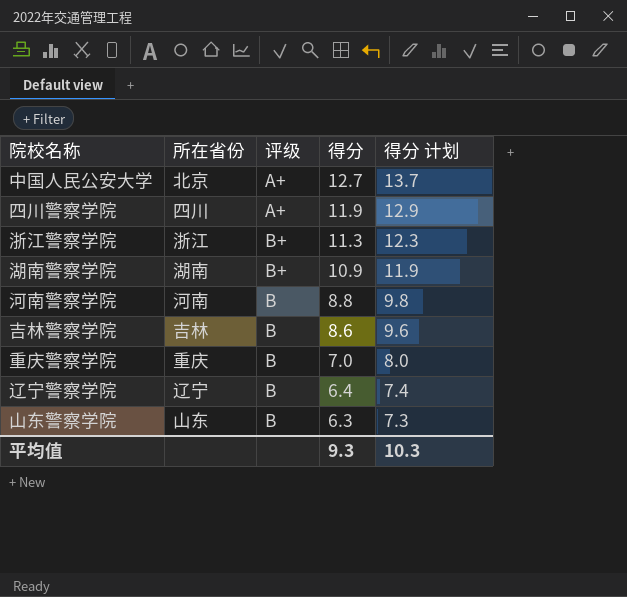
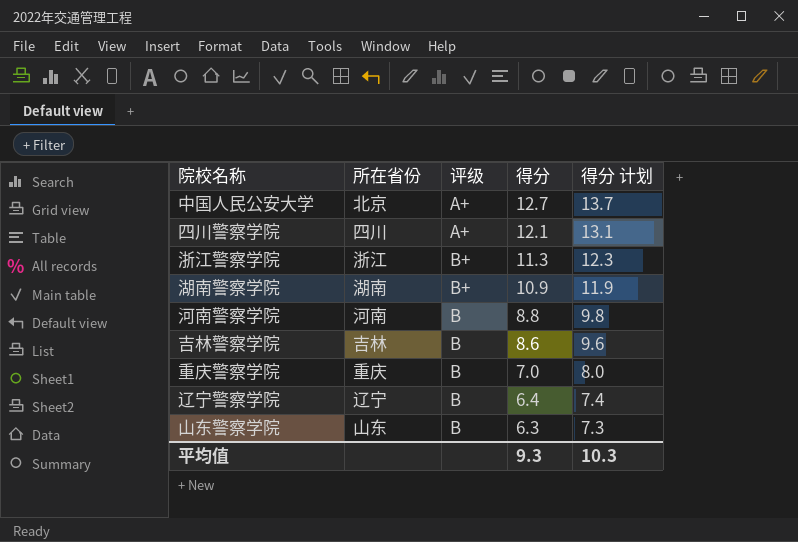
四川警察学院 | 得分: 11.9 -> 12.1
四川警察学院 | 得分 计划: 12.9 -> 13.1

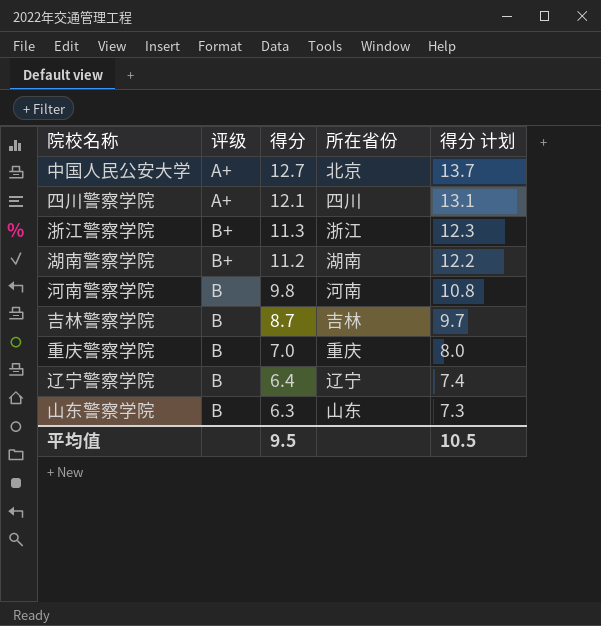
column 所在省份 | position: 2 -> 4
湖南警察学院 | 得分: 10.9 -> 11.2
湖南警察学院 | 得分 计划: 11.9 -> 12.2
河南警察学院 | 得分: 8.8 -> 9.8
河南警察学院 | 得分 计划: 9.8 -> 10.8
吉林警察学院 | 得分: 8.6 -> 8.7
吉林警察学院 | 得分 计划: 9.6 -> 9.7
平均值 | 得分: 9.3 -> 9.5
平均值 | 得分 计划: 10.3 -> 10.5

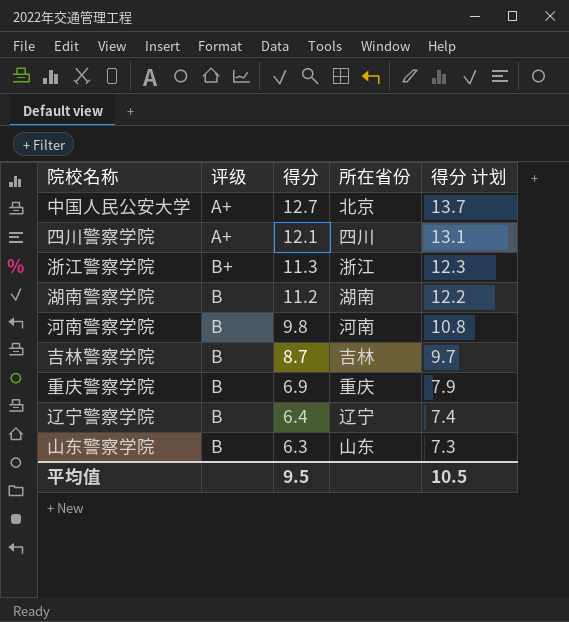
湖南警察学院 | 评级: B+ -> B
重庆警察学院 | 得分: 7.0 -> 6.9
重庆警察学院 | 得分 计划: 8.0 -> 7.9

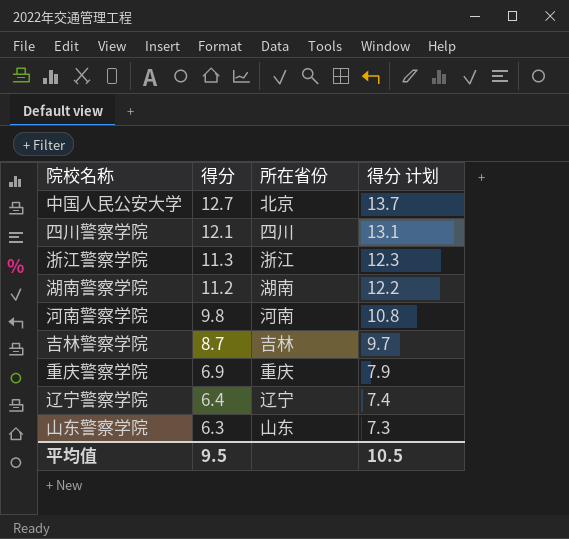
column 评级 | position: 2 -> none

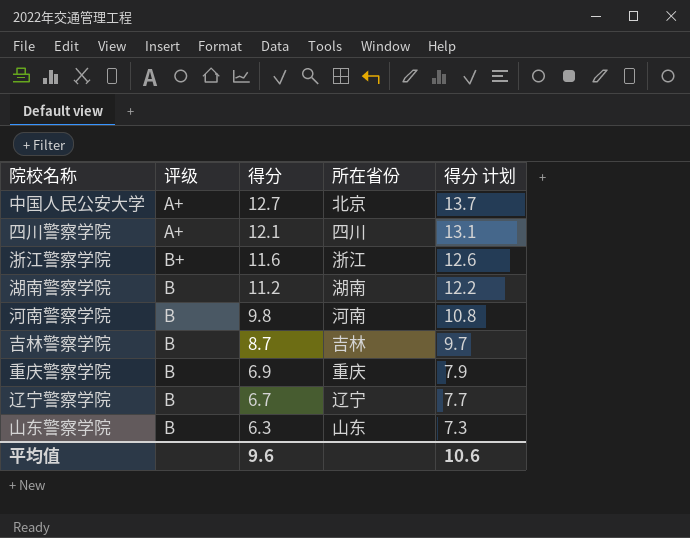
column 评级 | position: none -> 2
浙江警察学院 | 得分: 11.3 -> 11.6
浙江警察学院 | 得分 计划: 12.3 -> 12.6
辽宁警察学院 | 得分: 6.4 -> 6.7
辽宁警察学院 | 得分 计划: 7.4 -> 7.7
平均值 | 得分: 9.5 -> 9.6
平均值 | 得分 计划: 10.5 -> 10.6

